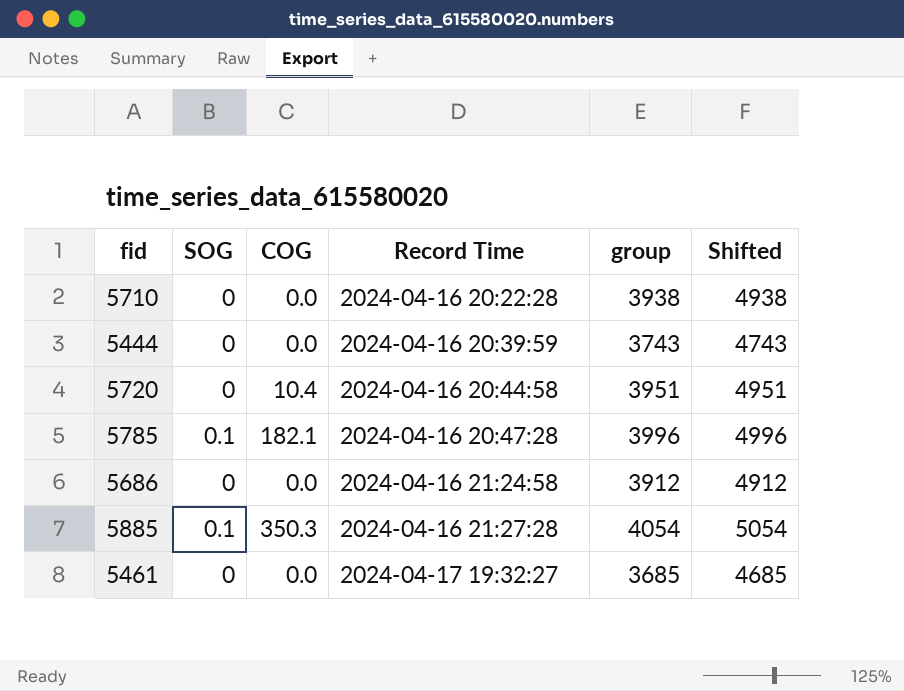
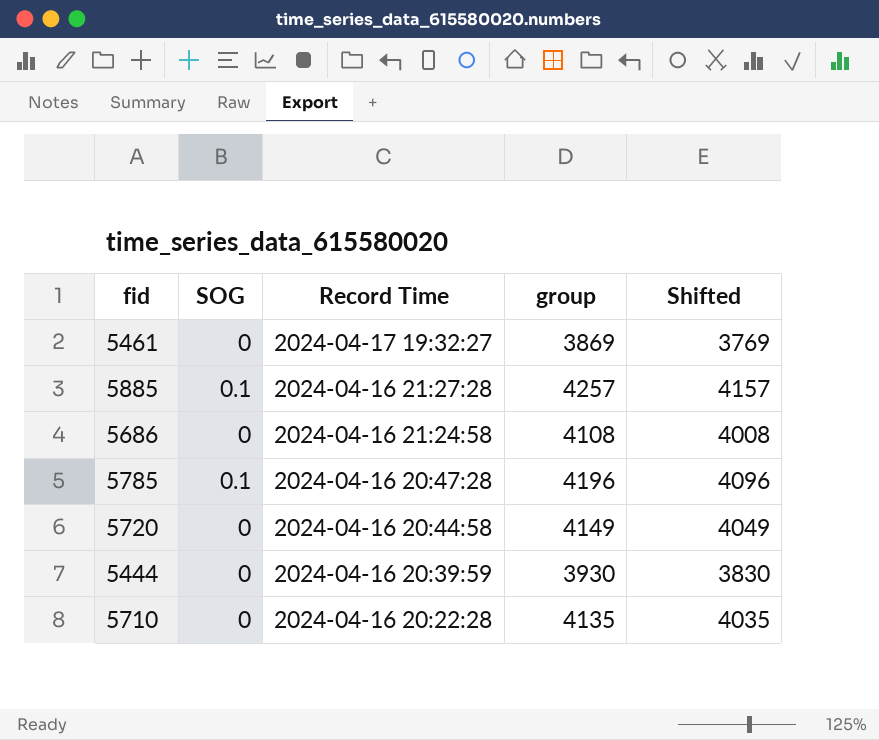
row order: Record Time ascending -> Record Time descending
column COG | position: 3 -> none
column Shifted | formula: [group] + 1000 -> [group] - 100
5461 | group: 3685 -> 3869
5885 | group: 4054 -> 4257
5686 | group: 3912 -> 4108
5785 | group: 3996 -> 4196
5720 | group: 3951 -> 4149
5444 | group: 3743 -> 3930
5710 | group: 3938 -> 4135

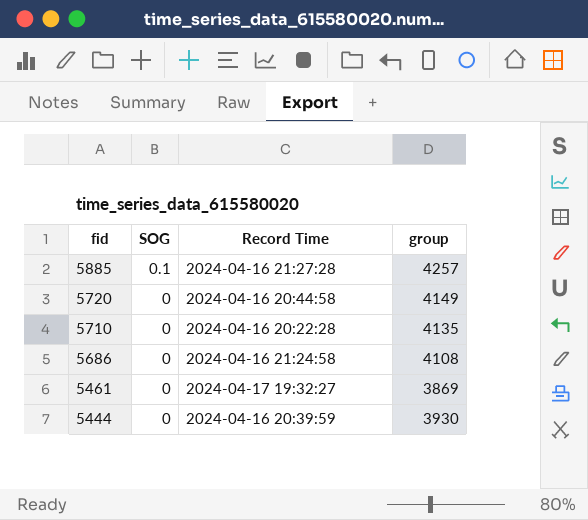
row order: Record Time descending -> fid descending
column Shifted | formula: [group] - 100 -> none
row 5785: 0.1 | 2024-04-16 20:47:28 | 4196 | 4096 -> none

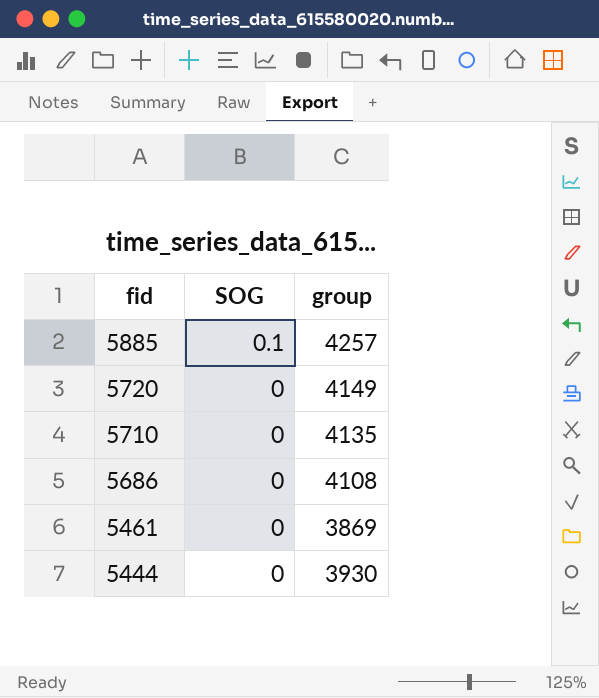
column Record Time | position: 3 -> none

